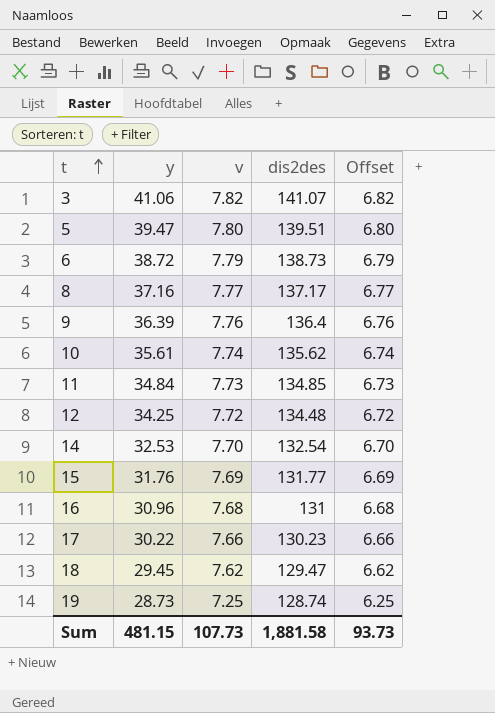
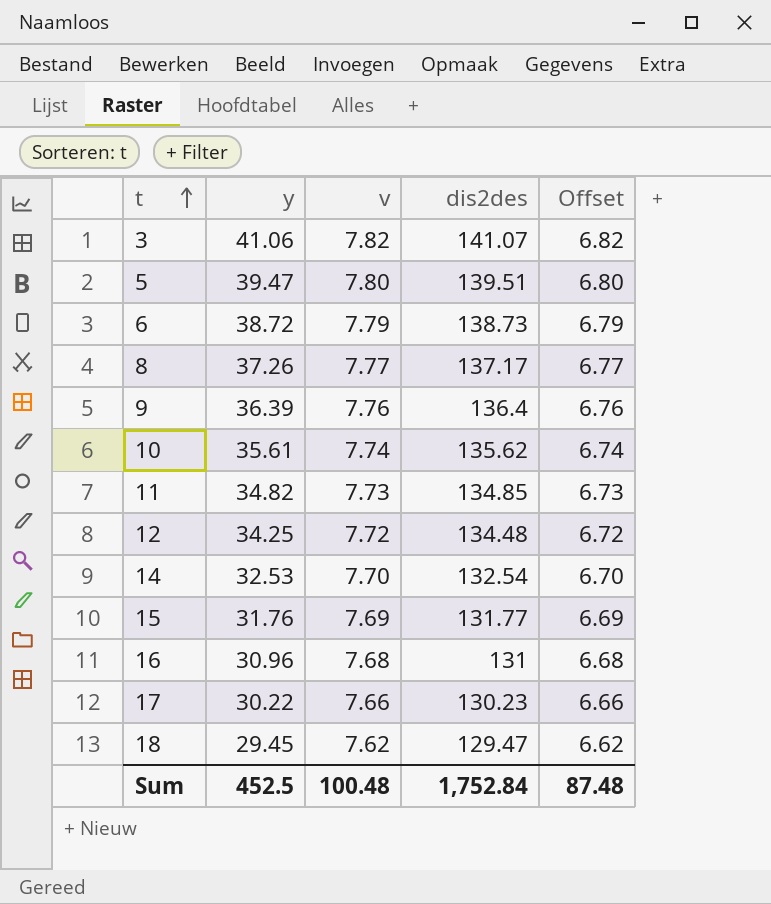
row 19: 28.73 | 7.25 | 128.74 | 6.25 -> none
8 | y: 37.16 -> 37.26
11 | y: 34.84 -> 34.82
Sum | y: 481.15 -> 452.5
Sum | v: 107.73 -> 100.48
Sum | dis2des: 1,881.58 -> 1,752.84
Sum | Offset: 93.73 -> 87.48

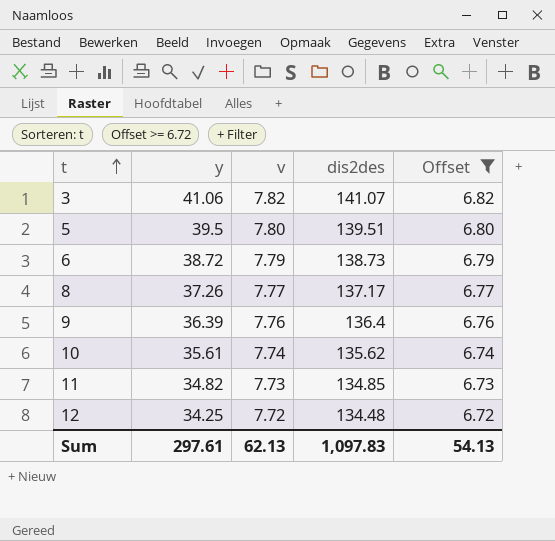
filter: none -> Offset >= 6.72
5 | y: 39.47 -> 39.5
Sum | y: 452.5 -> 297.61
Sum | v: 100.48 -> 62.13
Sum | dis2des: 1,752.84 -> 1,097.83
Sum | Offset: 87.48 -> 54.13

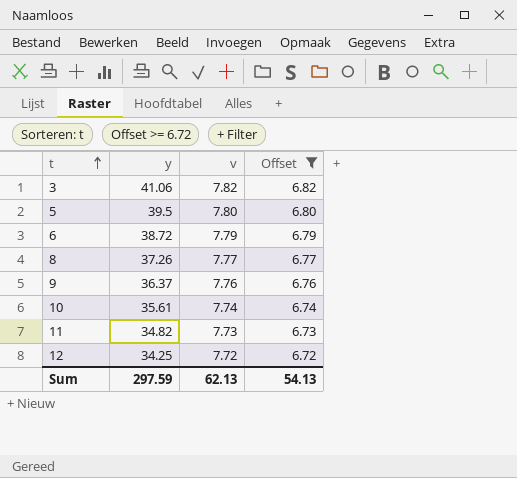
column dis2des | position: 4 -> none
9 | y: 36.39 -> 36.37
Sum | y: 297.61 -> 297.59

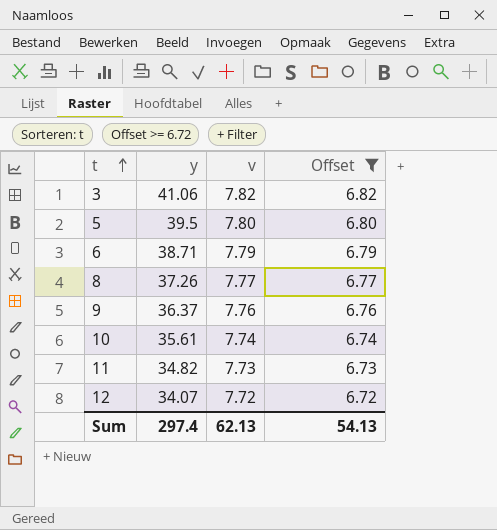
6 | y: 38.72 -> 38.71
12 | y: 34.25 -> 34.07
Sum | y: 297.59 -> 297.4

